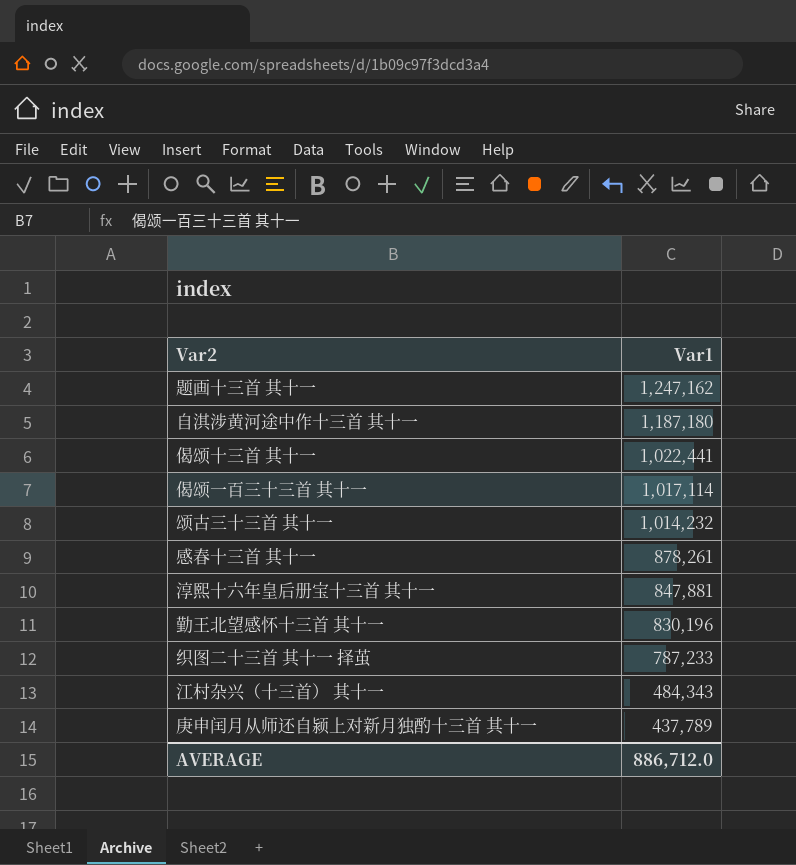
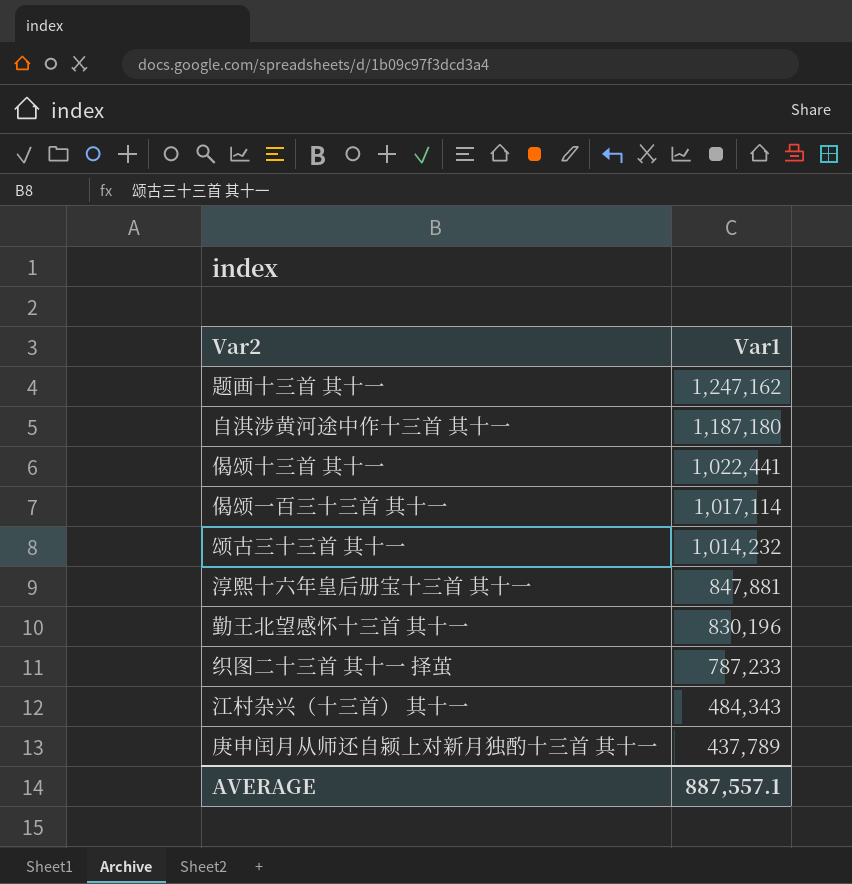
row 感春十三首 其十一: 878,261 -> none
AVERAGE | Var1: 886,712.0 -> 887,557.1

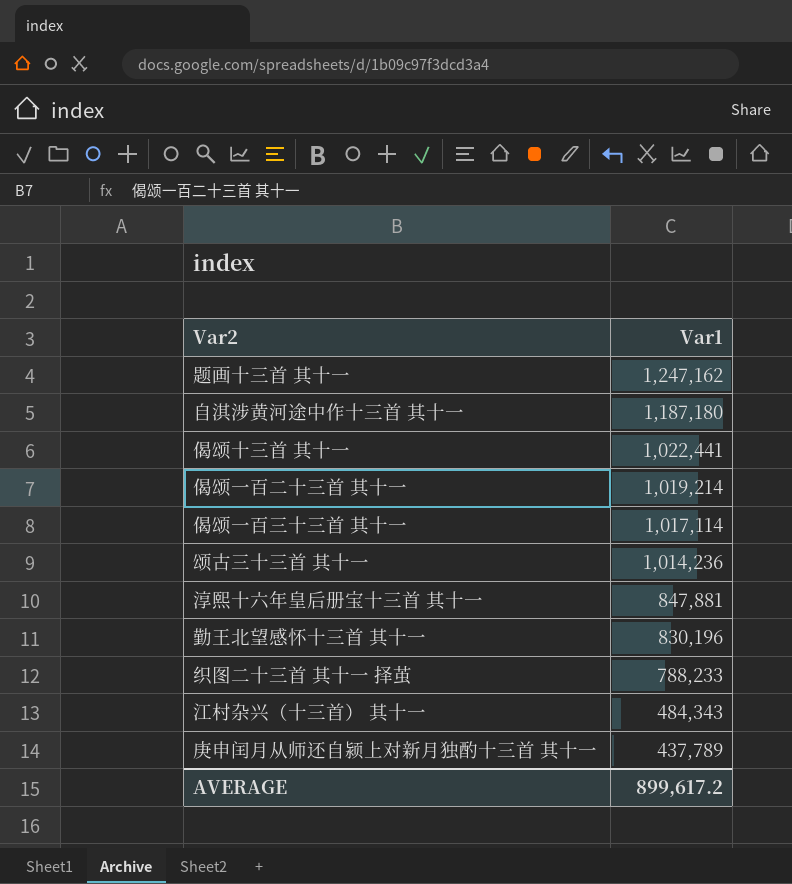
row 偈颂一百二十三首 其十一: none -> 1,019,214
颂古三十三首 其十一 | Var1: 1,014,232 -> 1,014,236
织图二十三首 其十一 择茧 | Var1: 787,233 -> 788,233
AVERAGE | Var1: 887,557.1 -> 899,617.2

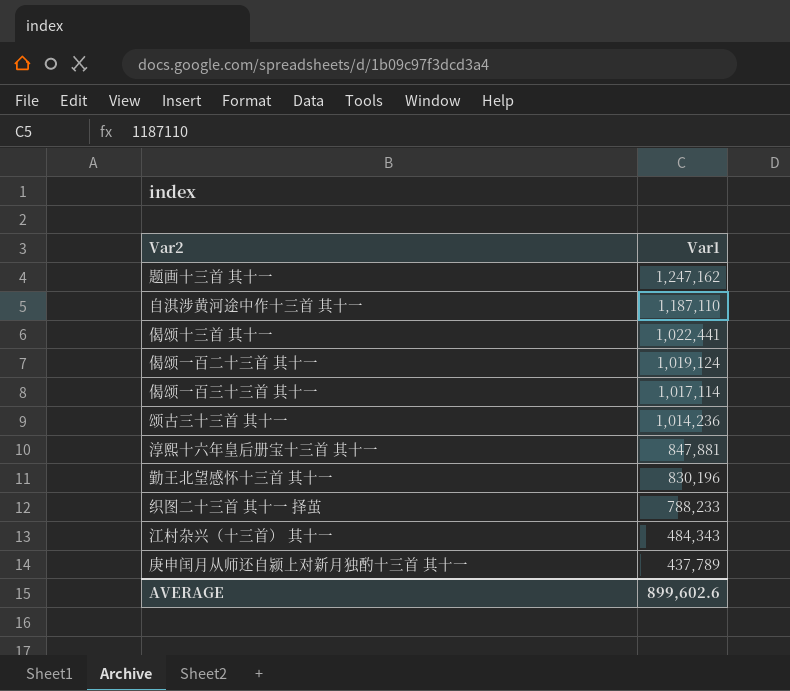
自淇涉黄河途中作十三首 其十一 | Var1: 1,187,180 -> 1,187,110
偈颂一百二十三首 其十一 | Var1: 1,019,214 -> 1,019,124
AVERAGE | Var1: 899,617.2 -> 899,602.6

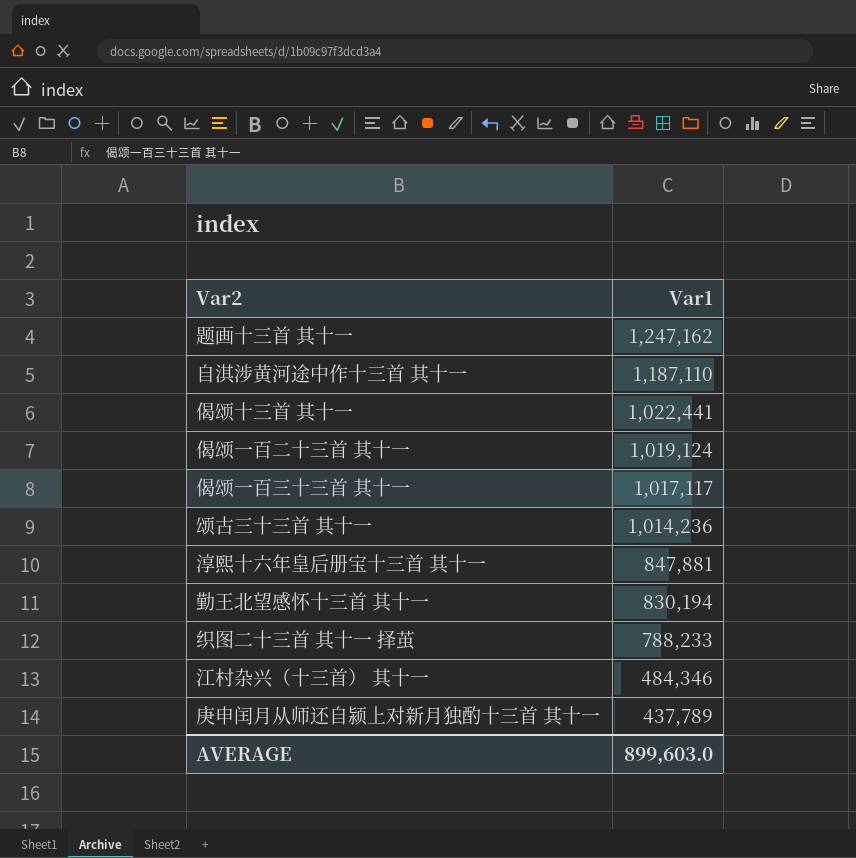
偈颂一百三十三首 其十一 | Var1: 1,017,114 -> 1,017,117
勤王北望感怀十三首 其十一 | Var1: 830,196 -> 830,194
江村杂兴（十三首） 其十一 | Var1: 484,343 -> 484,346
AVERAGE | Var1: 899,602.6 -> 899,603.0

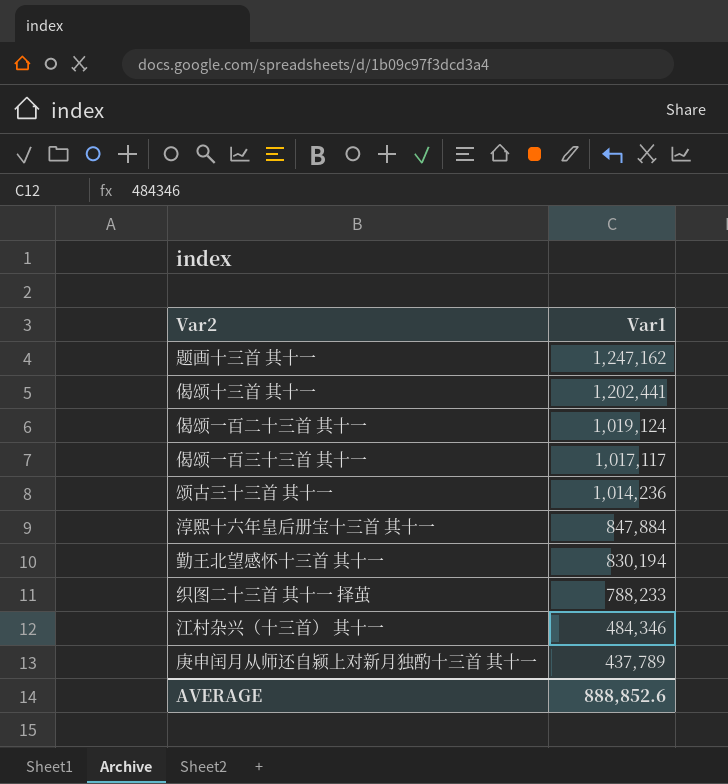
row 自淇涉黄河途中作十三首 其十一: 1,187,110 -> none
偈颂十三首 其十一 | Var1: 1,022,441 -> 1,202,441
淳熙十六年皇后册宝十三首 其十一 | Var1: 847,881 -> 847,884
AVERAGE | Var1: 899,603.0 -> 888,852.6

